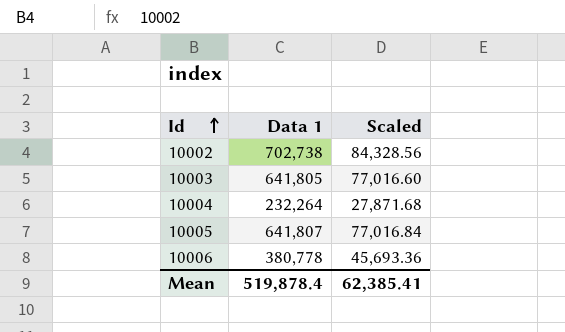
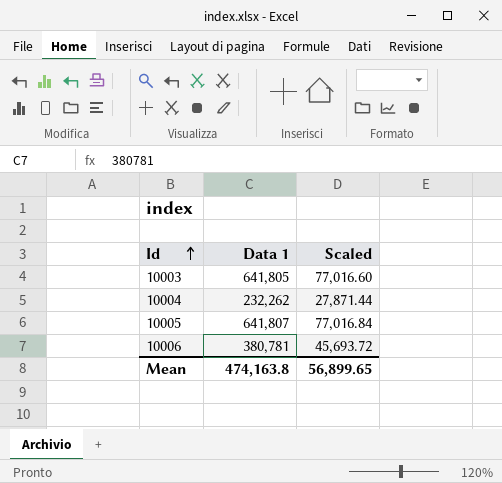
row 10002: 702,738 | 84,328.56 -> none
10004 | Data 1: 232,264 -> 232,262
10004 | Scaled: 27,871.68 -> 27,871.44
10006 | Data 1: 380,778 -> 380,781
10006 | Scaled: 45,693.36 -> 45,693.72
Mean | Data 1: 519,878.4 -> 474,163.8
Mean | Scaled: 62,385.41 -> 56,899.65

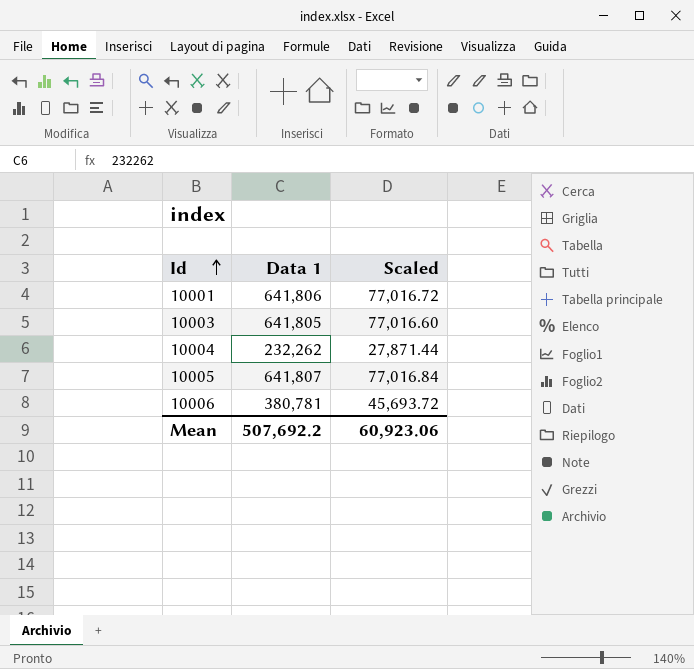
row 10001: none -> 641,806 | 77,016.72
Mean | Data 1: 474,163.8 -> 507,692.2
Mean | Scaled: 56,899.65 -> 60,923.06

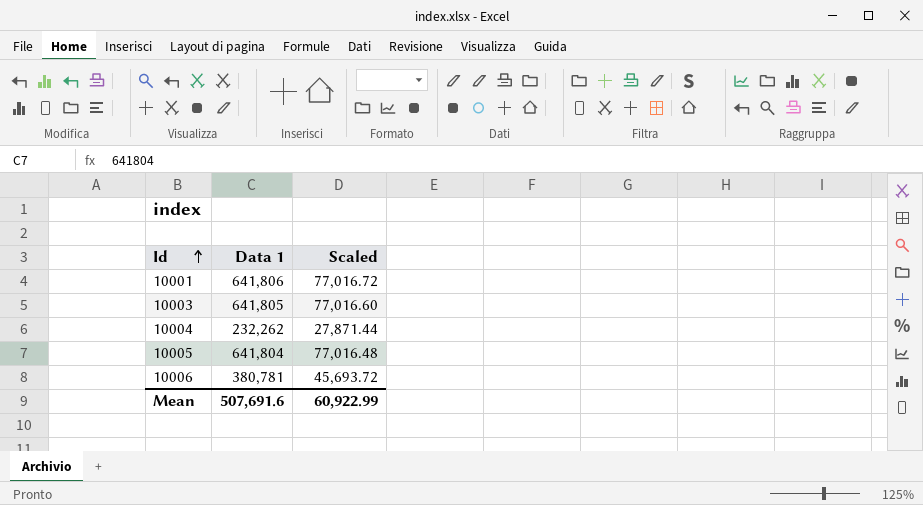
10005 | Data 1: 641,807 -> 641,804
10005 | Scaled: 77,016.84 -> 77,016.48
Mean | Data 1: 507,692.2 -> 507,691.6
Mean | Scaled: 60,923.06 -> 60,922.99

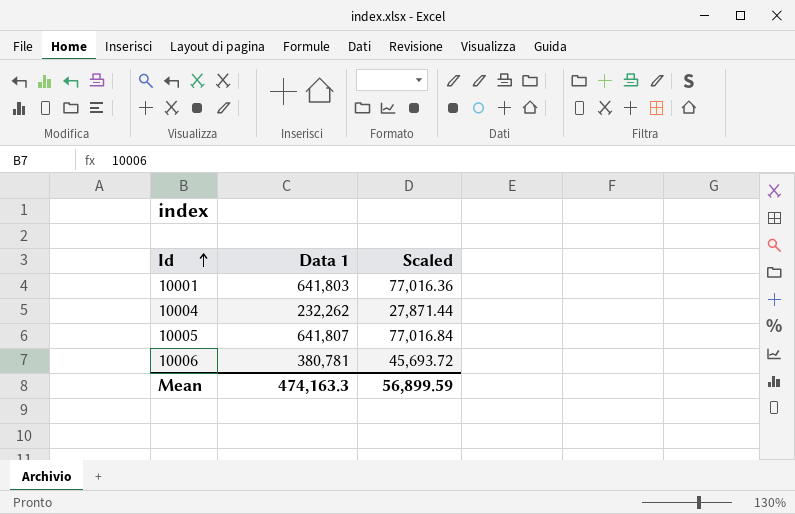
row 10003: 641,805 | 77,016.60 -> none
10001 | Data 1: 641,806 -> 641,803
10001 | Scaled: 77,016.72 -> 77,016.36
10005 | Data 1: 641,804 -> 641,807
10005 | Scaled: 77,016.48 -> 77,016.84
Mean | Data 1: 507,691.6 -> 474,163.3
Mean | Scaled: 60,922.99 -> 56,899.59

